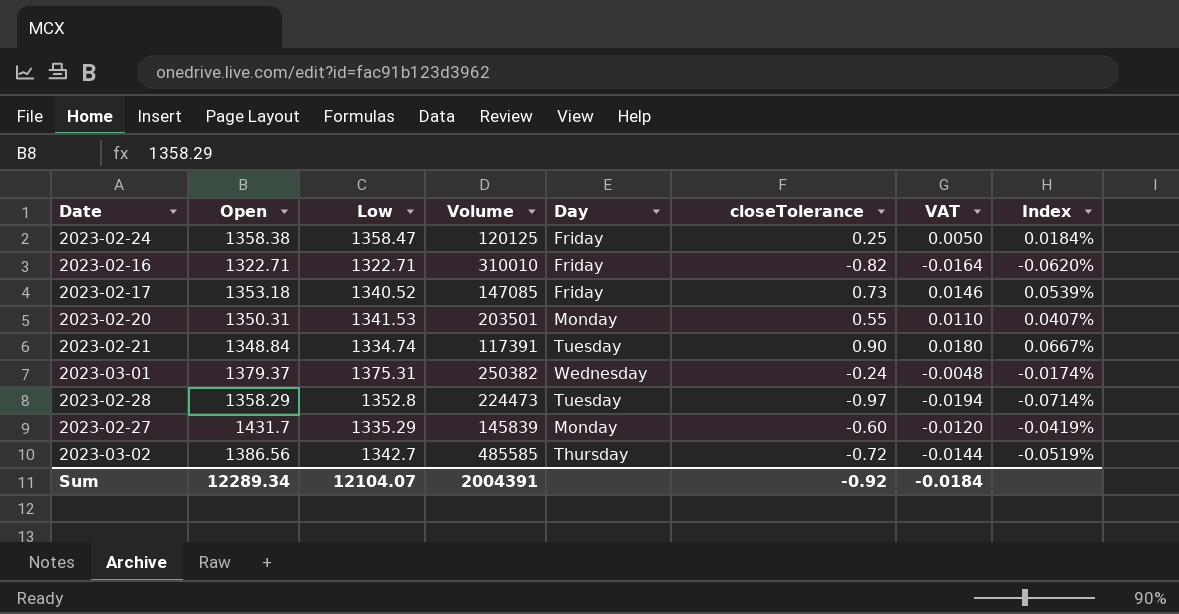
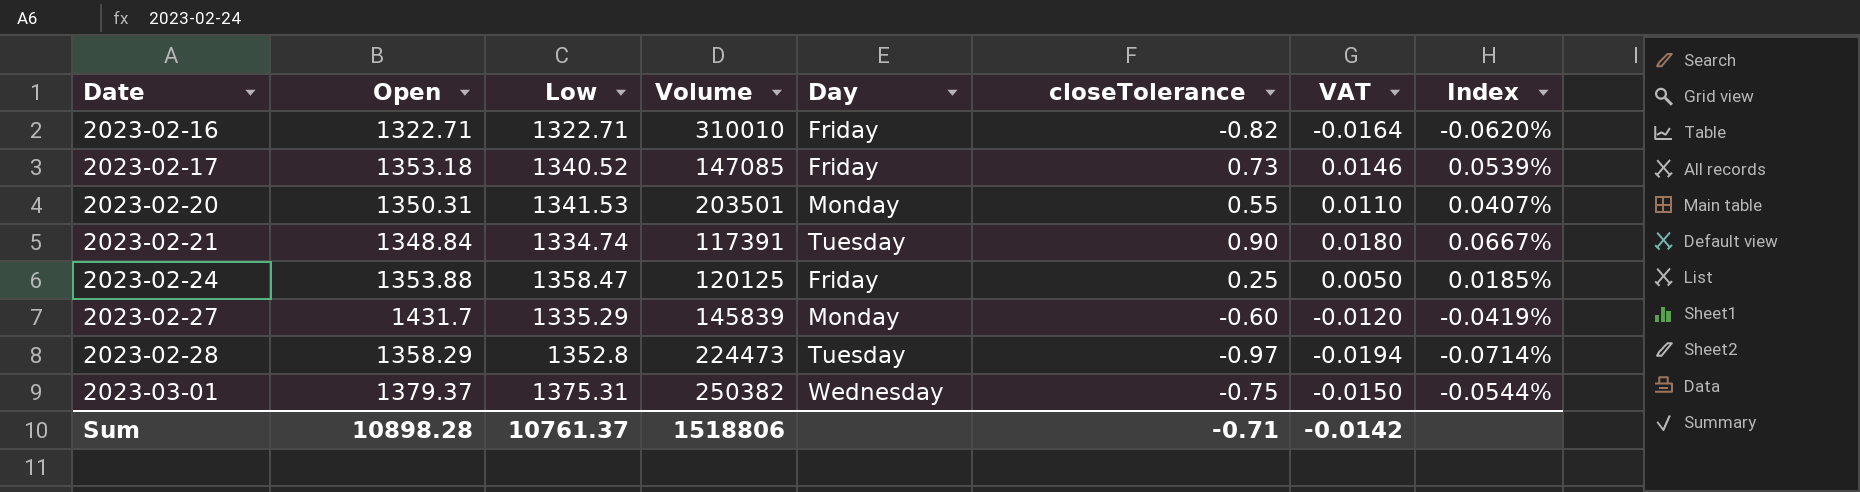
row order: none -> Date ascending
row 2023-03-02: 1386.56 | 1342.7 | 485585 | Thursday | -0.72 | -0.0144 | -0.0519% -> none
2023-02-24 | Open: 1358.38 -> 1353.88
2023-02-24 | Index: 0.0184% -> 0.0185%
2023-03-01 | closeTolerance: -0.24 -> -0.75
2023-03-01 | VAT: -0.0048 -> -0.0150
2023-03-01 | Index: -0.0174% -> -0.0544%
Sum | Open: 12289.34 -> 10898.28
Sum | Low: 12104.07 -> 10761.37
Sum | Volume: 2004391 -> 1518806
Sum | closeTolerance: -0.92 -> -0.71
Sum | VAT: -0.0184 -> -0.0142

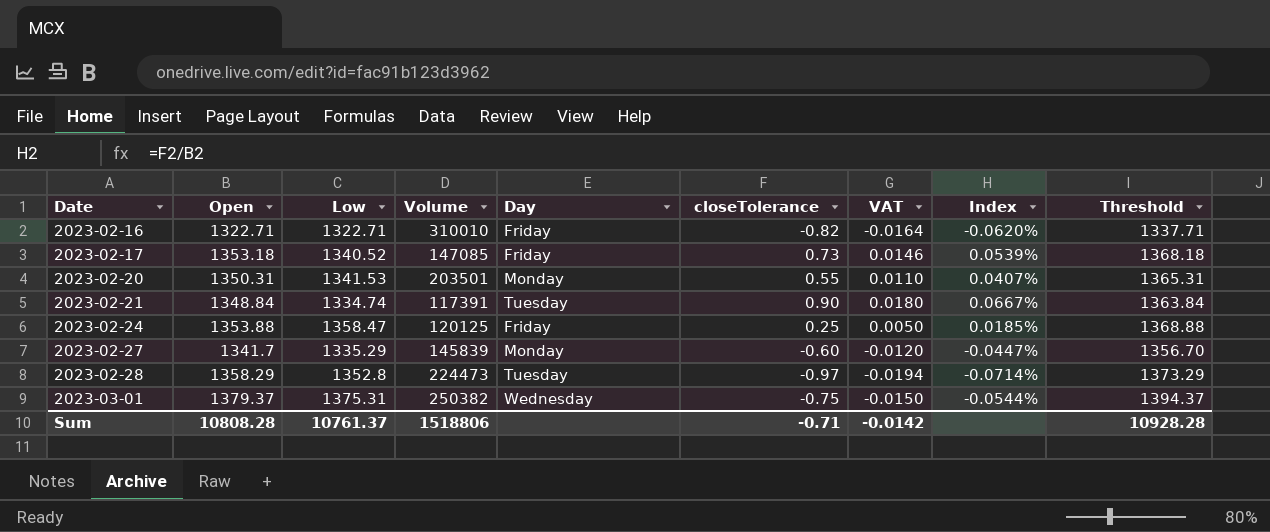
column Threshold | formula: none -> [Open] + 15
2023-02-27 | Open: 1431.7 -> 1341.7
2023-02-27 | Index: -0.0419% -> -0.0447%
Sum | Open: 10898.28 -> 10808.28

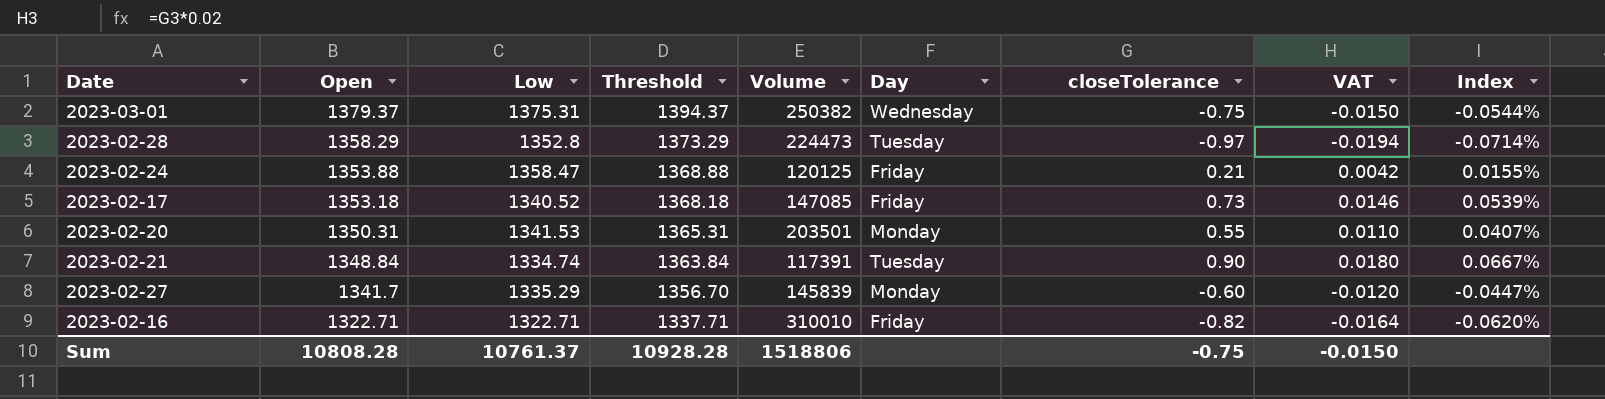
row order: Date ascending -> Open descending
column Threshold | position: 9 -> 4
2023-02-24 | closeTolerance: 0.25 -> 0.21
2023-02-24 | VAT: 0.0050 -> 0.0042
2023-02-24 | Index: 0.0185% -> 0.0155%
Sum | closeTolerance: -0.71 -> -0.75
Sum | VAT: -0.0142 -> -0.0150

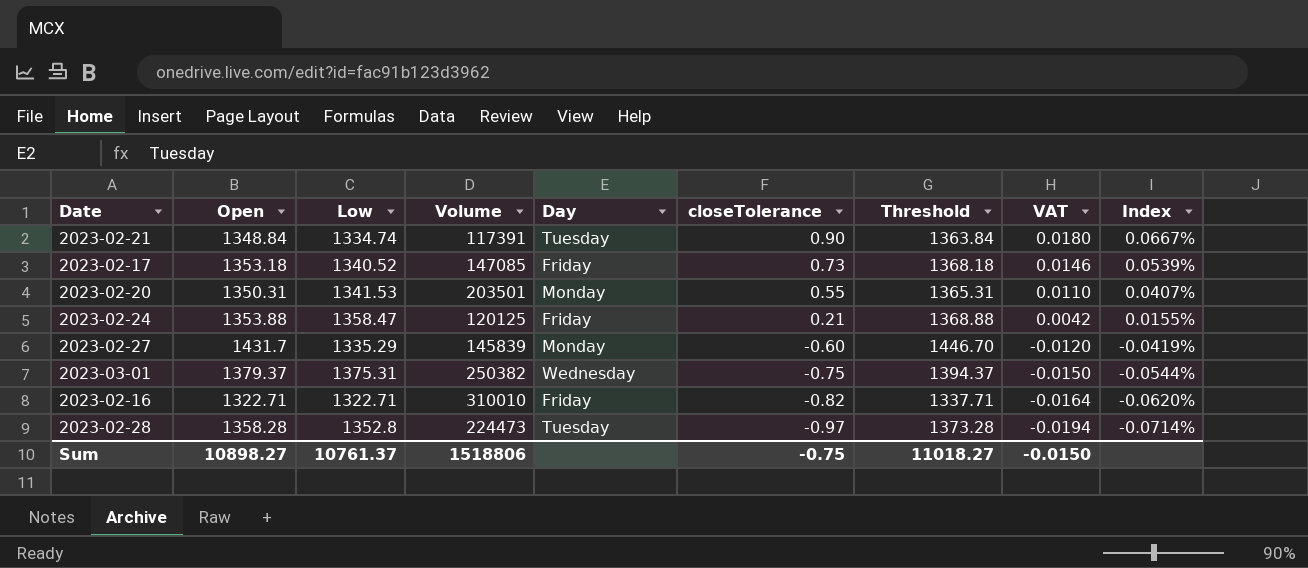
row order: Open descending -> closeTolerance descending
column Threshold | position: 4 -> 7
2023-02-27 | Open: 1341.7 -> 1431.7
2023-02-27 | Threshold: 1356.70 -> 1446.70
2023-02-27 | Index: -0.0447% -> -0.0419%
2023-02-28 | Open: 1358.29 -> 1358.28
2023-02-28 | Threshold: 1373.29 -> 1373.28
Sum | Open: 10808.28 -> 10898.27
Sum | Threshold: 10928.28 -> 11018.27

